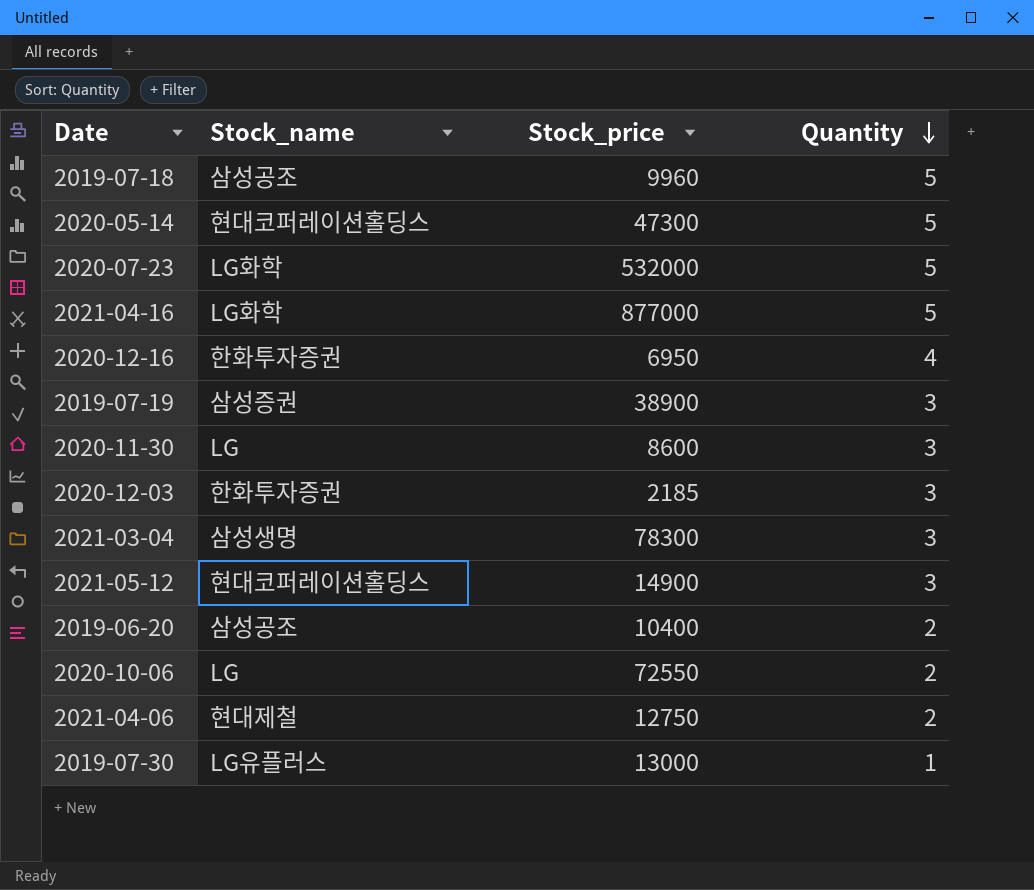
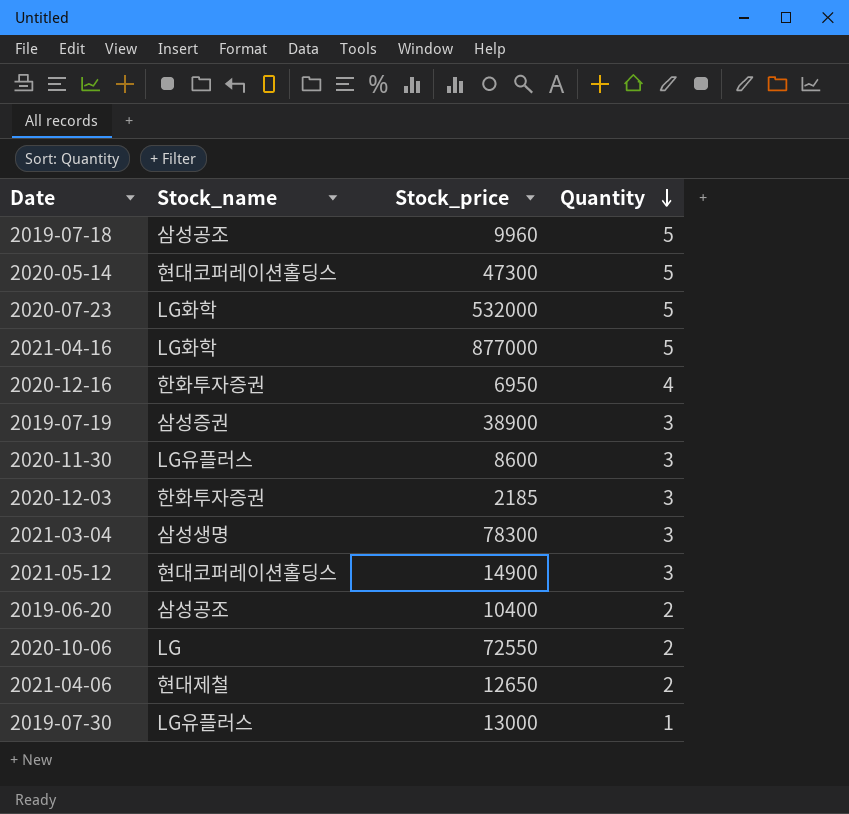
2020-11-30 | Stock_name: LG -> LG유플러스
2021-04-06 | Stock_price: 12750 -> 12650

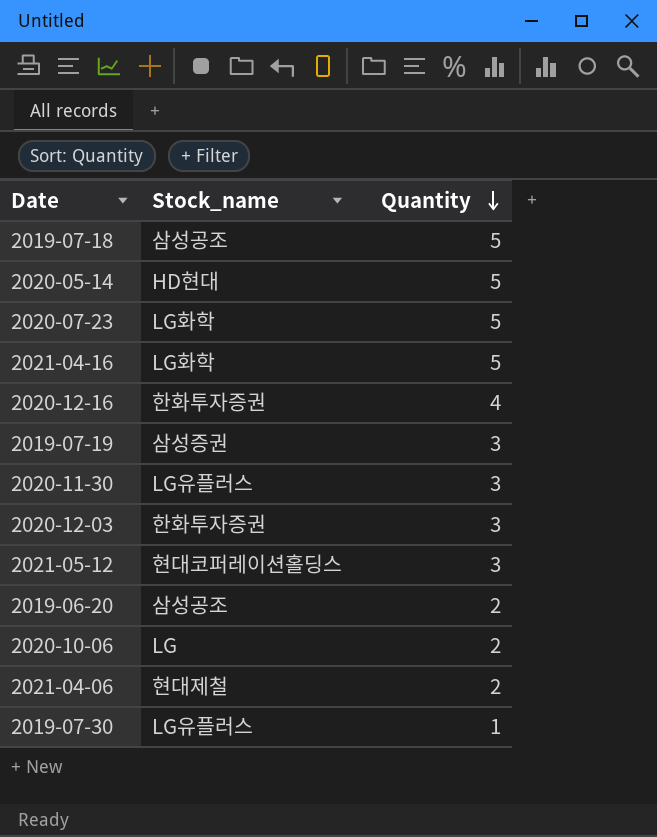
column Stock_price | position: 3 -> none
row 2021-03-04: 삼성생명 | 78300 | 3 -> none
2020-05-14 | Stock_name: 현대코퍼레이션홀딩스 -> HD현대

